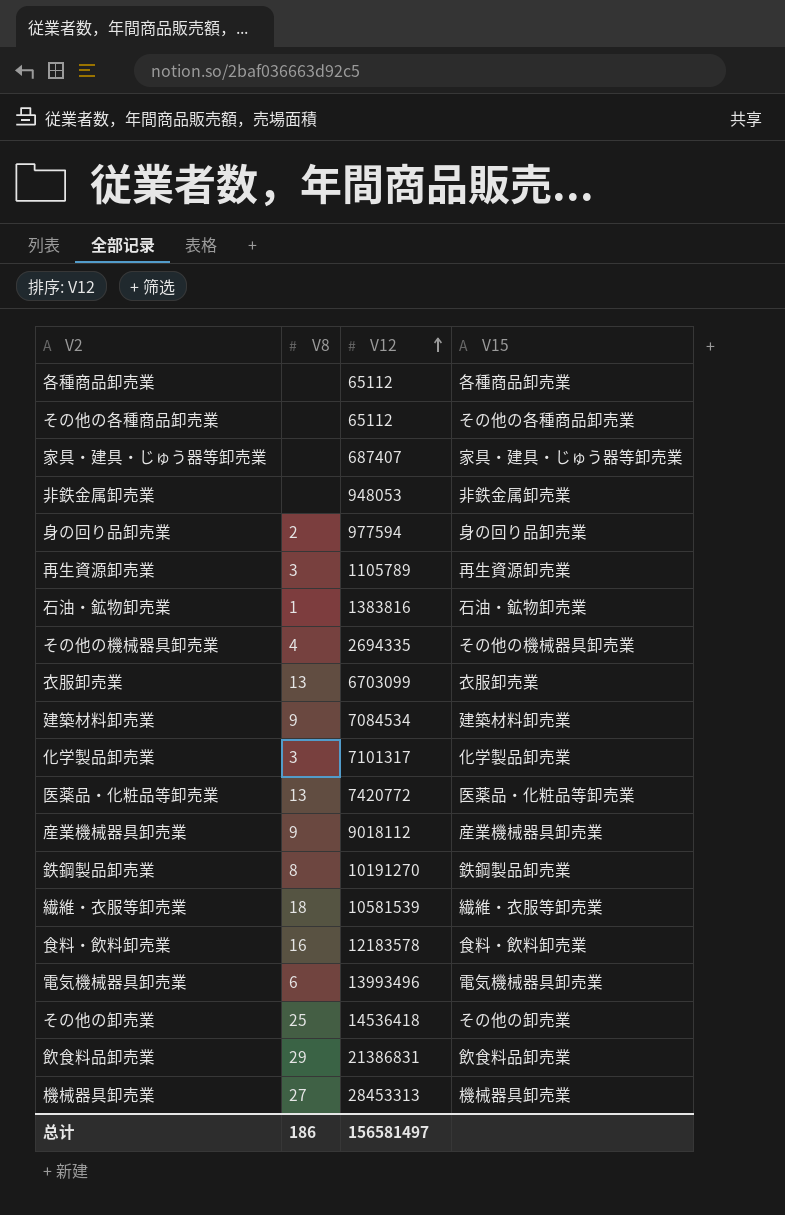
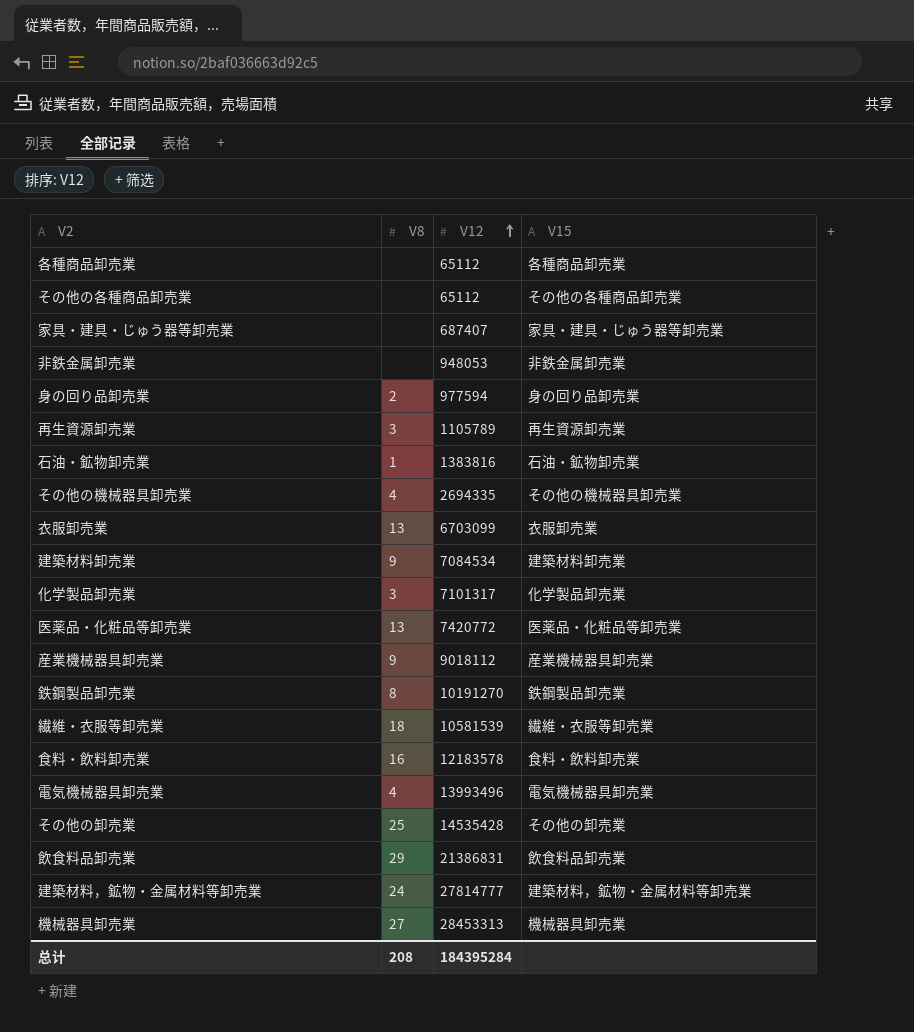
電気機械器具卸売業 | V8: 6 -> 4
その他の卸売業 | V12: 14536418 -> 14535428
row 建築材料，鉱物・金属材料等卸売業: none -> 24 | 27814777 | 建築材料，鉱物・金属材料等卸売業
总计 | V8: 186 -> 208
总计 | V12: 156581497 -> 184395284

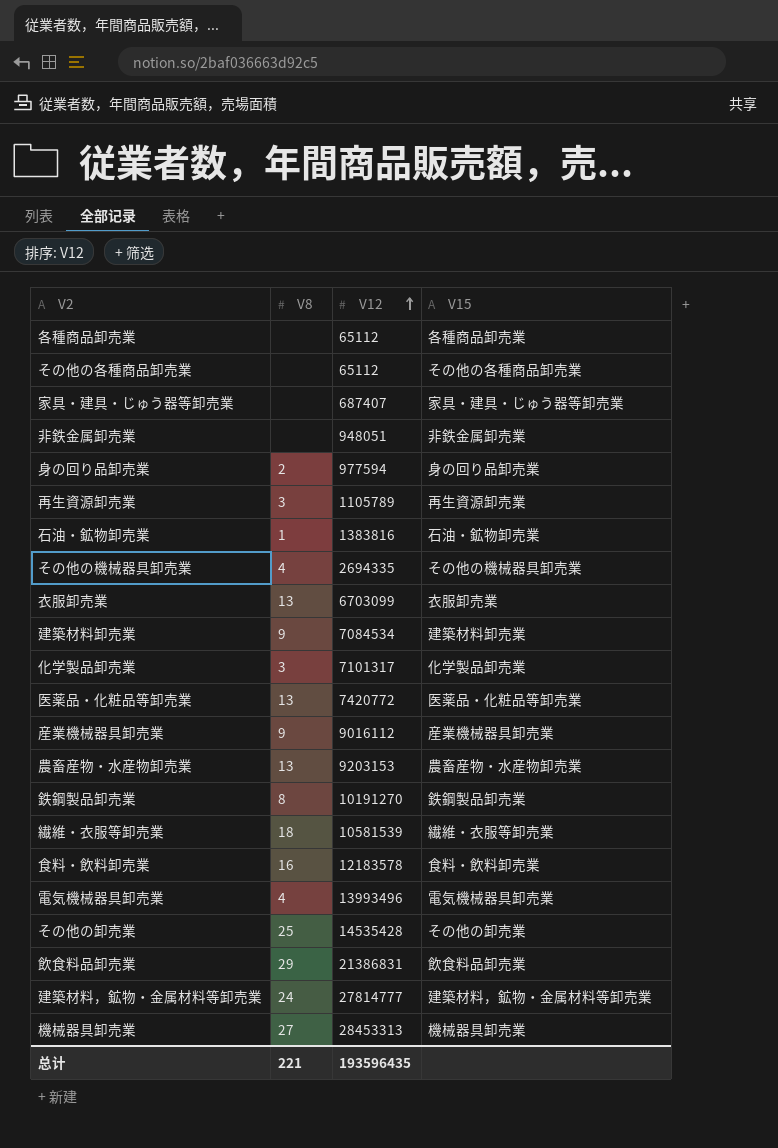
非鉄金属卸売業 | V12: 948053 -> 948051
産業機械器具卸売業 | V12: 9018112 -> 9016112
row 農畜産物・水産物卸売業: none -> 13 | 9203153 | 農畜産物・水産物卸売業
总计 | V8: 208 -> 221
总计 | V12: 184395284 -> 193596435

